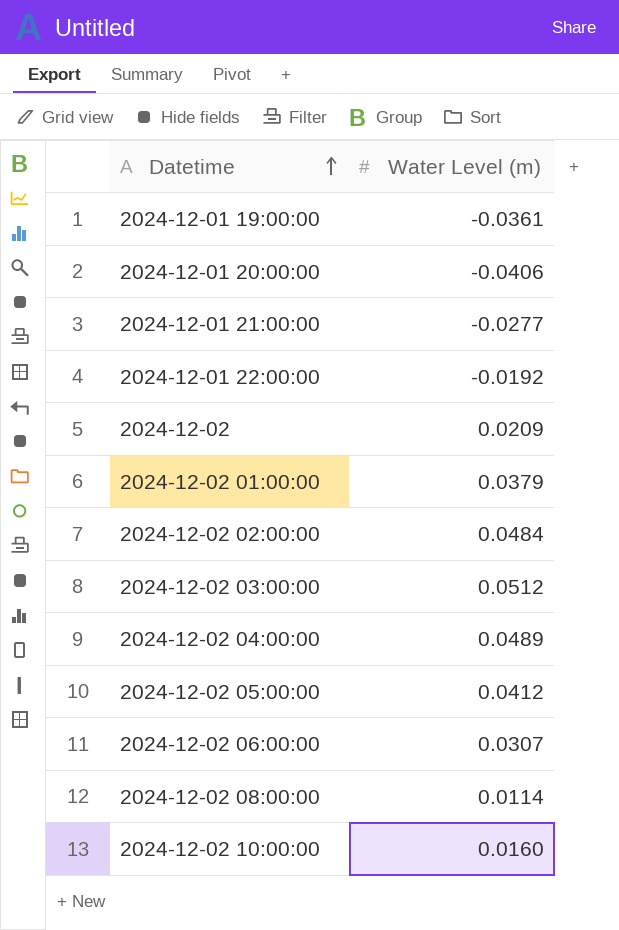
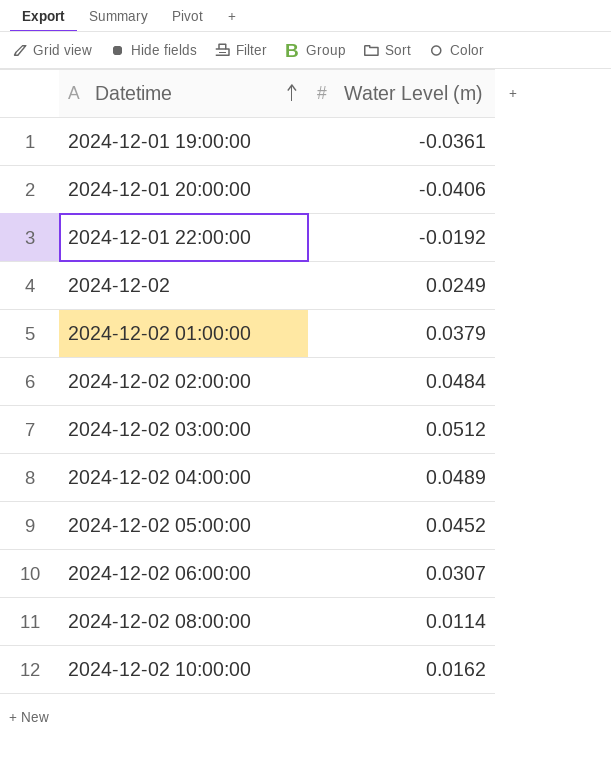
row 2024-12-01 21:00:00: -0.0277 -> none
2024-12-02 | Water Level (m): 0.0209 -> 0.0249
2024-12-02 05:00:00 | Water Level (m): 0.0412 -> 0.0452
2024-12-02 10:00:00 | Water Level (m): 0.0160 -> 0.0162

